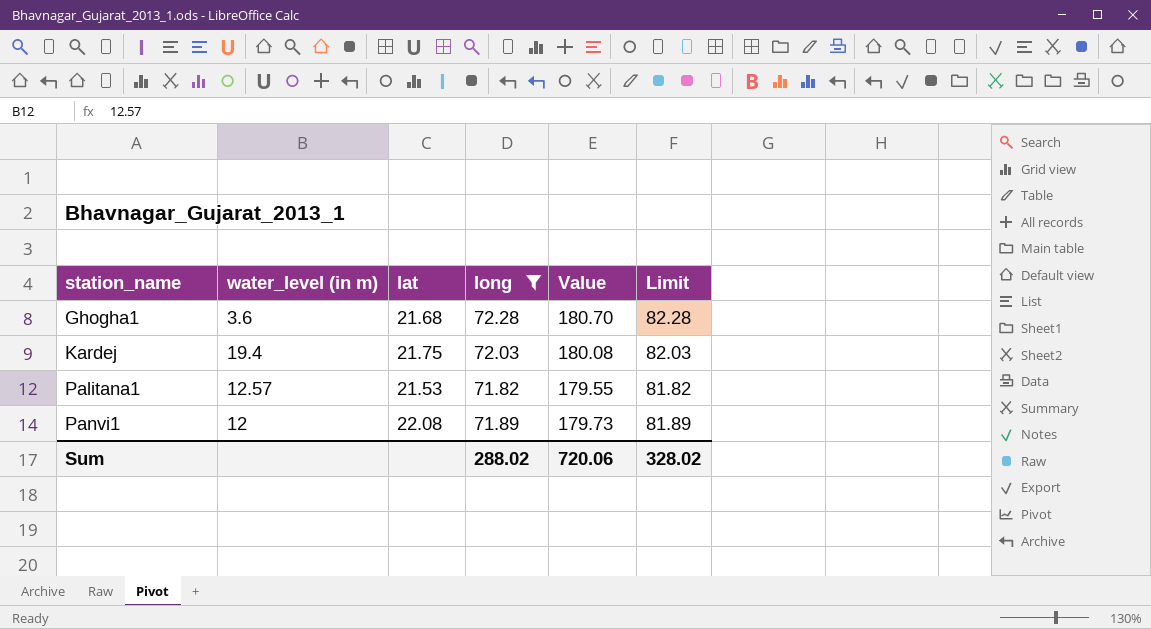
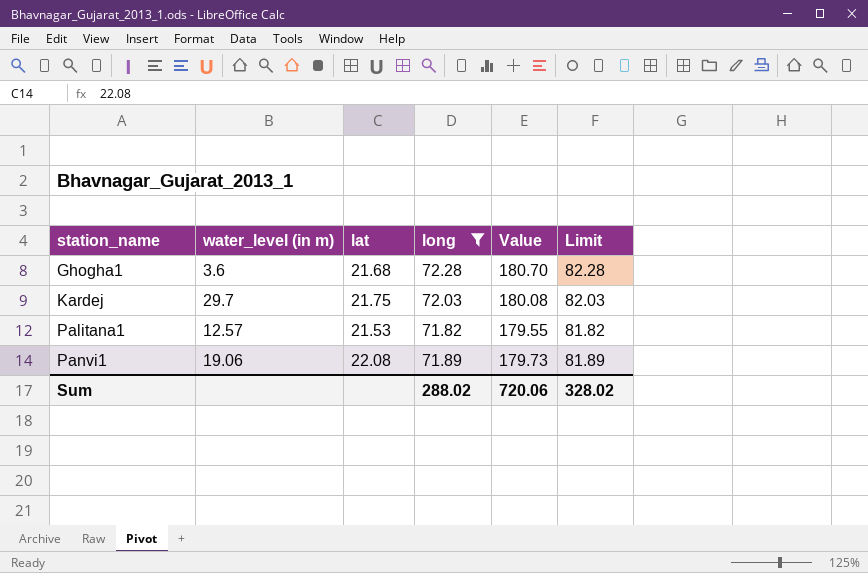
Kardej | water_level (in m): 19.4 -> 29.7
Panvi1 | water_level (in m): 12 -> 19.06

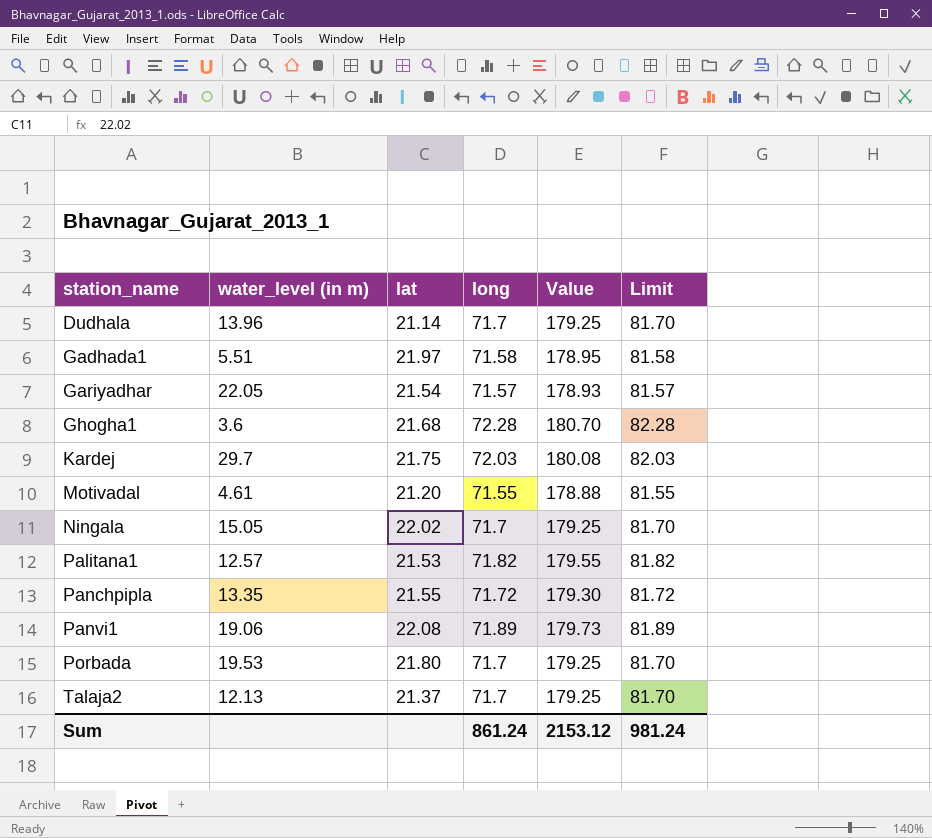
filter: long >= 71.82 -> none
Sum | long: 288.02 -> 861.24
Sum | Value: 720.06 -> 2153.12
Sum | Limit: 328.02 -> 981.24

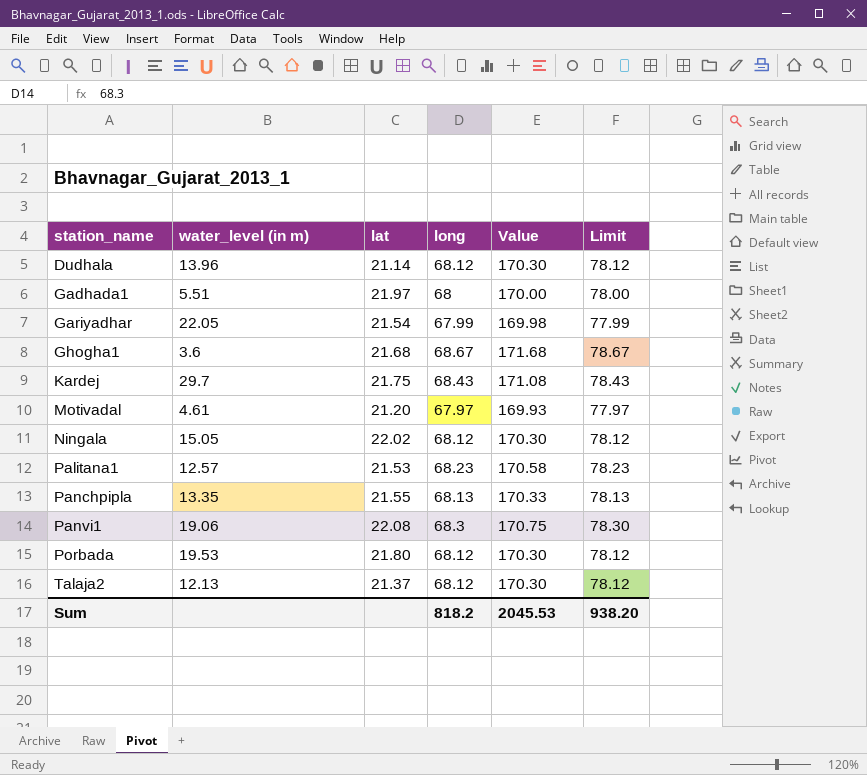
Dudhala | long: 71.7 -> 68.12
Dudhala | Value: 179.25 -> 170.30
Dudhala | Limit: 81.70 -> 78.12
Gadhada1 | long: 71.58 -> 68
Gadhada1 | Value: 178.95 -> 170.00
Gadhada1 | Limit: 81.58 -> 78.00
Gariyadhar | long: 71.57 -> 67.99
Gariyadhar | Value: 178.93 -> 169.98
Gariyadhar | Limit: 81.57 -> 77.99
Ghogha1 | long: 72.28 -> 68.67
Ghogha1 | Value: 180.70 -> 171.68
Ghogha1 | Limit: 82.28 -> 78.67
Kardej | long: 72.03 -> 68.43
Kardej | Value: 180.08 -> 171.08
Kardej | Limit: 82.03 -> 78.43
Motivadal | long: 71.55 -> 67.97
Motivadal | Value: 178.88 -> 169.93
Motivadal | Limit: 81.55 -> 77.97
Ningala | long: 71.7 -> 68.12
Ningala | Value: 179.25 -> 170.30
Ningala | Limit: 81.70 -> 78.12
Palitana1 | long: 71.82 -> 68.23
Palitana1 | Value: 179.55 -> 170.58
Palitana1 | Limit: 81.82 -> 78.23
Panchpipla | long: 71.72 -> 68.13
Panchpipla | Value: 179.30 -> 170.33
Panchpipla | Limit: 81.72 -> 78.13
Panvi1 | long: 71.89 -> 68.3
Panvi1 | Value: 179.73 -> 170.75
Panvi1 | Limit: 81.89 -> 78.30
Porbada | long: 71.7 -> 68.12
Porbada | Value: 179.25 -> 170.30
Porbada | Limit: 81.70 -> 78.12
Talaja2 | long: 71.7 -> 68.12
Talaja2 | Value: 179.25 -> 170.30
Talaja2 | Limit: 81.70 -> 78.12
Sum | long: 861.24 -> 818.2
Sum | Value: 2153.12 -> 2045.53
Sum | Limit: 981.24 -> 938.20

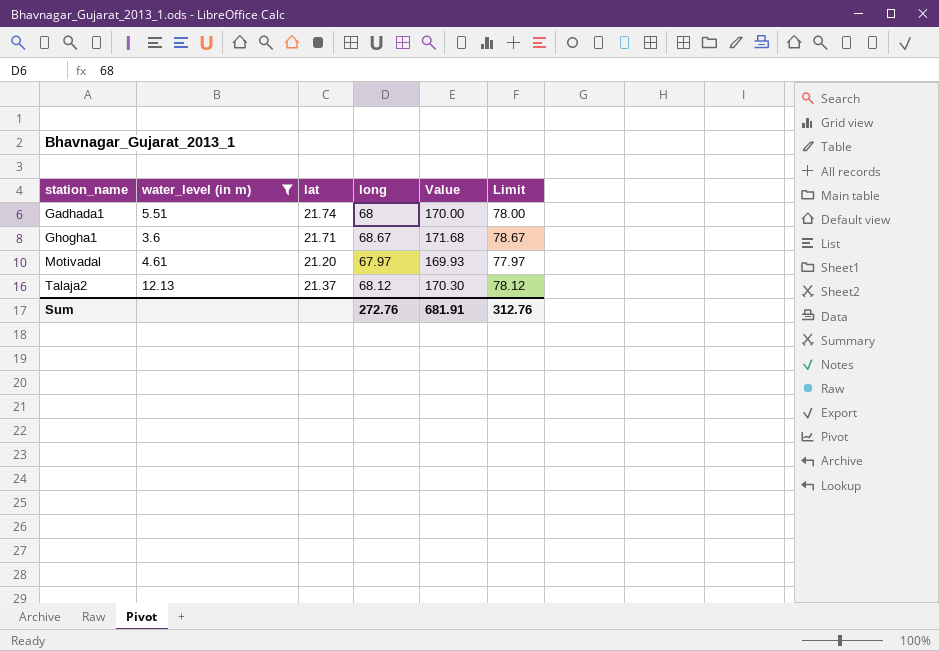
filter: none -> water_level (in m) <= 12.13
Gadhada1 | lat: 21.97 -> 21.74
Ghogha1 | lat: 21.68 -> 21.71
Sum | long: 818.2 -> 272.76
Sum | Value: 2045.53 -> 681.91
Sum | Limit: 938.20 -> 312.76

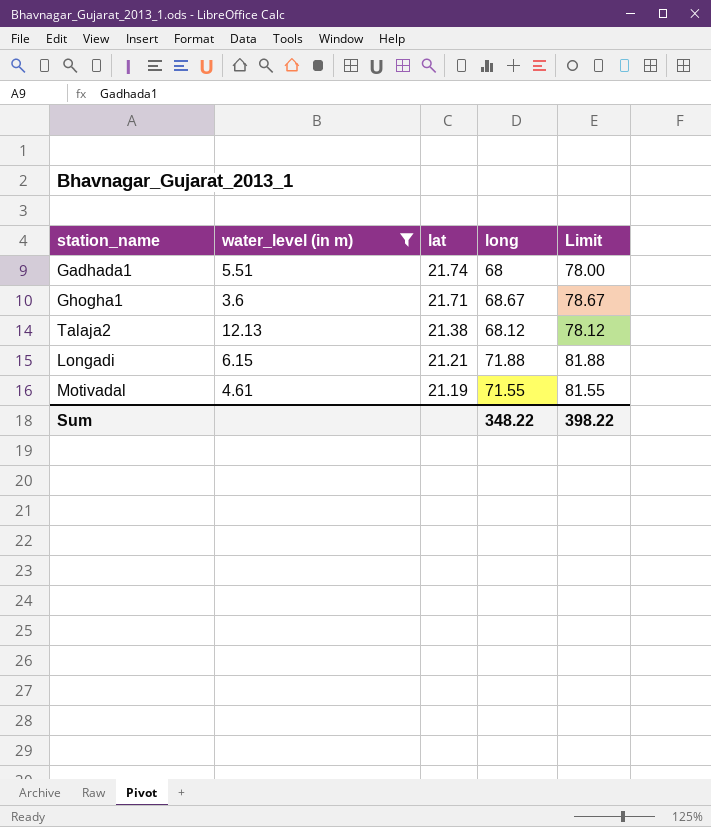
row order: station_name ascending -> lat descending
column Value | formula: [long] * 2.5 -> none
Talaja2 | lat: 21.37 -> 21.38
row Longadi: none -> 6.15 | 21.21 | 71.88 | 81.88
Motivadal | lat: 21.20 -> 21.19
Motivadal | long: 67.97 -> 71.55
Motivadal | Limit: 77.97 -> 81.55
Sum | long: 272.76 -> 348.22
Sum | Limit: 312.76 -> 398.22

